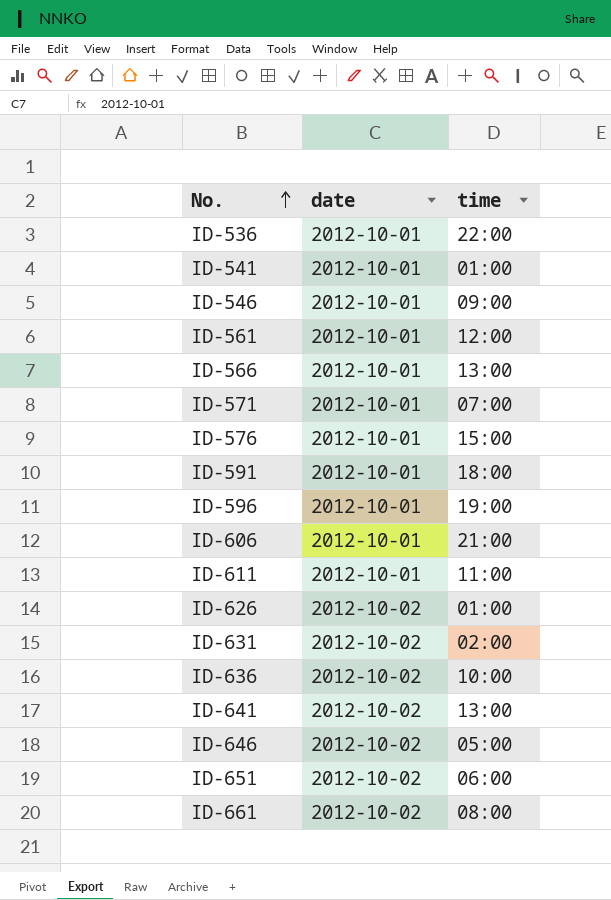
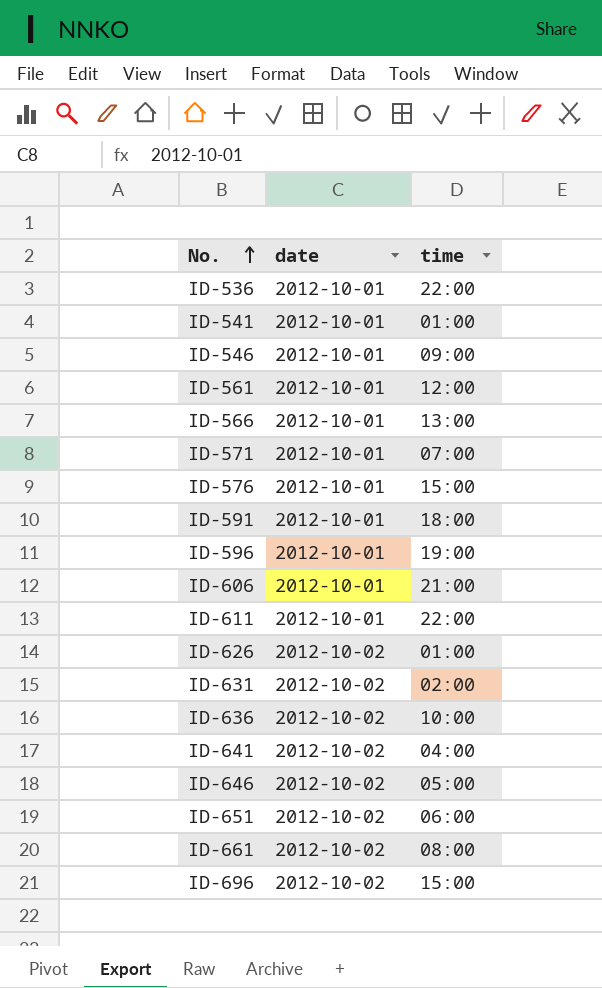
ID-611 | time: 11:00 -> 22:00
ID-641 | time: 13:00 -> 04:00
row ID-696: none -> 2012-10-02 | 15:00

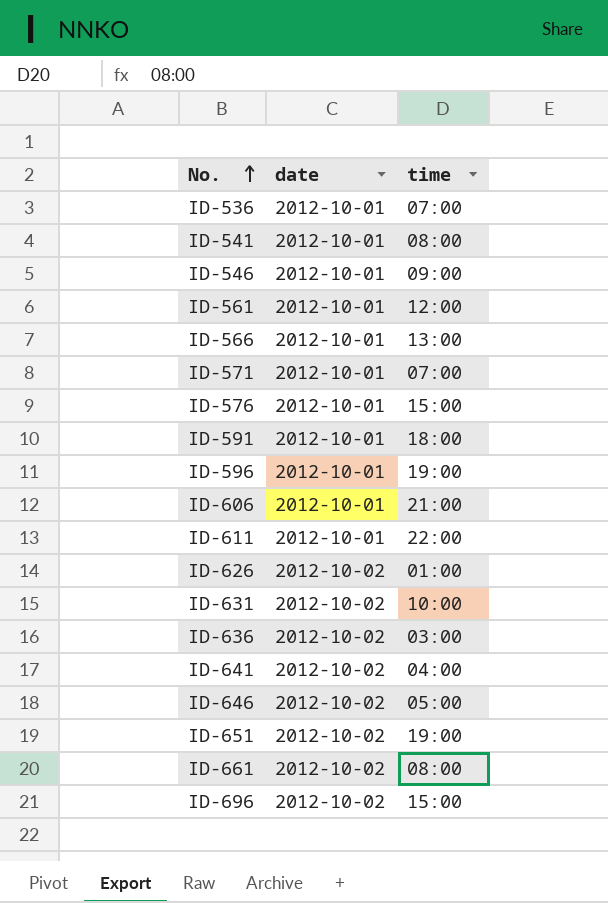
ID-536 | time: 22:00 -> 07:00
ID-541 | time: 01:00 -> 08:00
ID-631 | time: 02:00 -> 10:00
ID-636 | time: 10:00 -> 03:00
ID-651 | time: 06:00 -> 19:00

